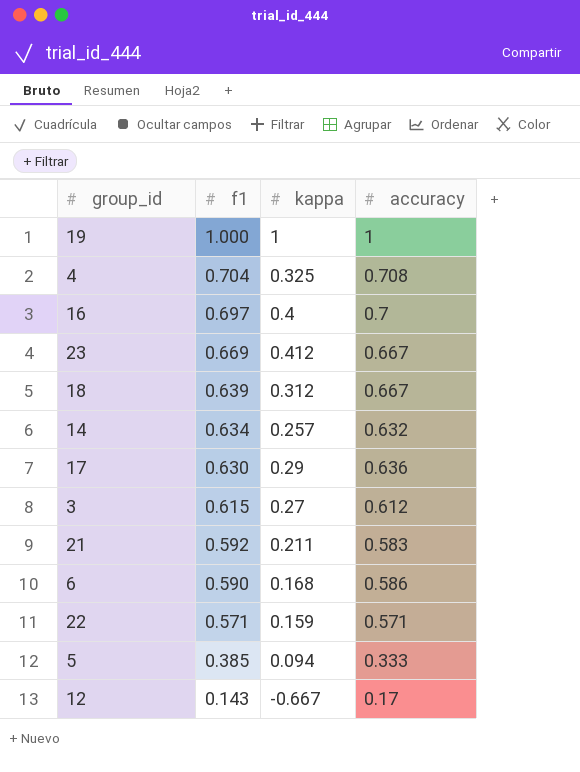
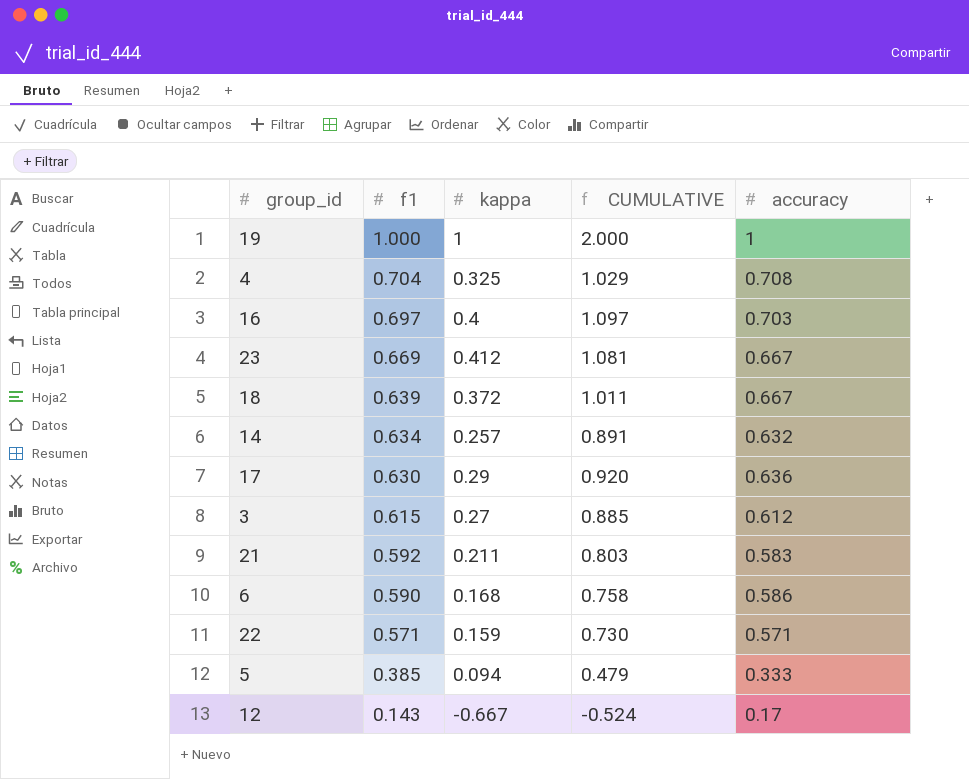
column CUMULATIVE | formula: none -> [f1] + [kappa]
16 | accuracy: 0.7 -> 0.703
18 | kappa: 0.312 -> 0.372

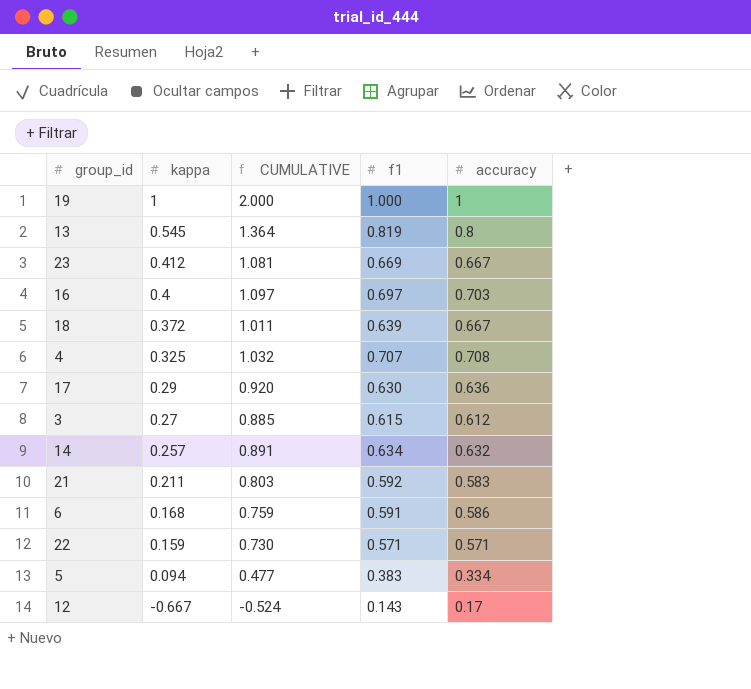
row order: f1 descending -> kappa descending
column f1 | position: 2 -> 4
row 13: none -> 0.545 | 1.364 | 0.819 | 0.8
4 | CUMULATIVE: 1.029 -> 1.032
4 | f1: 0.704 -> 0.707
6 | CUMULATIVE: 0.758 -> 0.759
6 | f1: 0.590 -> 0.591
5 | CUMULATIVE: 0.479 -> 0.477
5 | f1: 0.385 -> 0.383
5 | accuracy: 0.333 -> 0.334

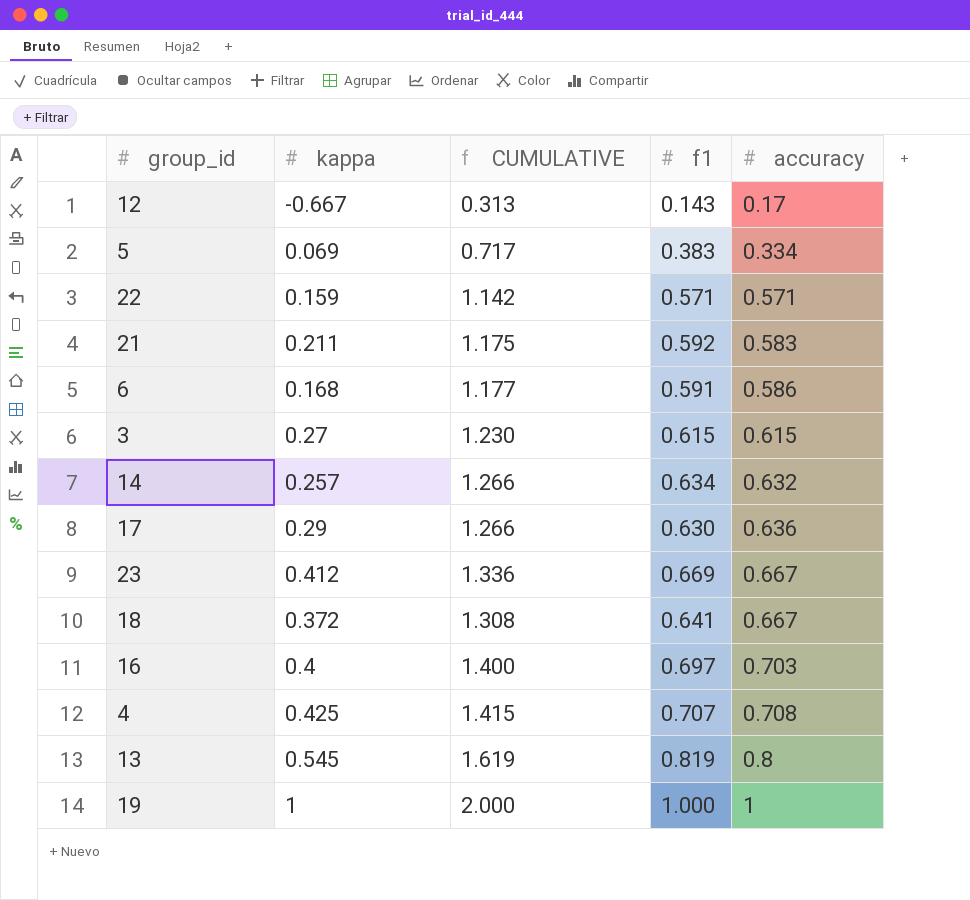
row order: kappa descending -> accuracy ascending
column CUMULATIVE | formula: [kappa] + [f1] -> [f1] + [accuracy]
5 | kappa: 0.094 -> 0.069
3 | accuracy: 0.612 -> 0.615
18 | f1: 0.639 -> 0.641
4 | kappa: 0.325 -> 0.425

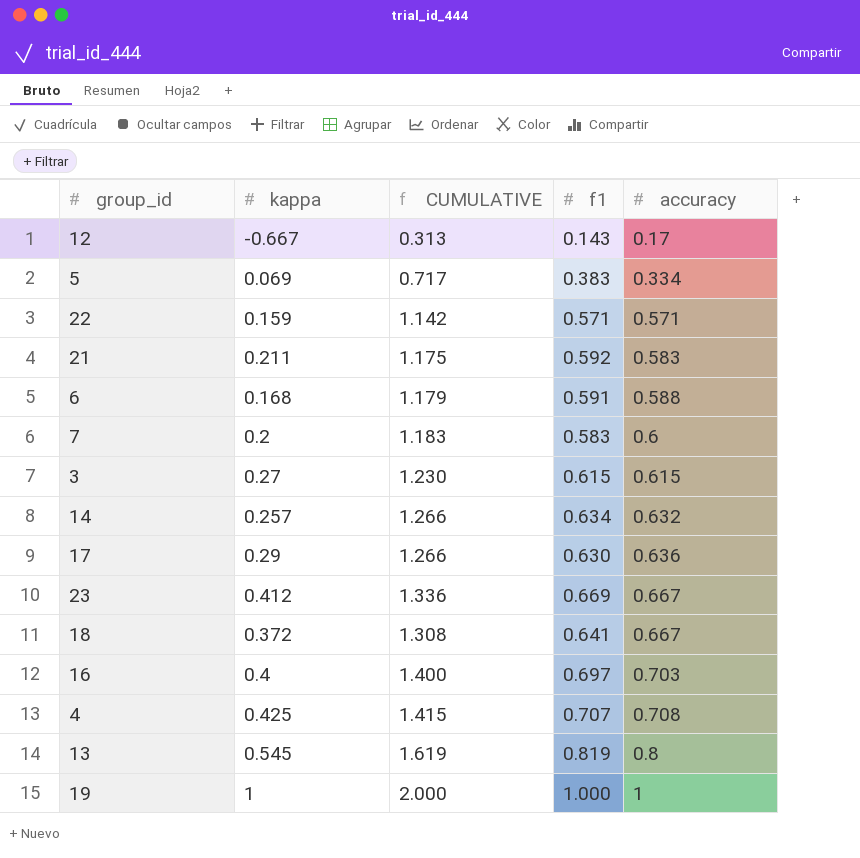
6 | CUMULATIVE: 1.177 -> 1.179
6 | accuracy: 0.586 -> 0.588
row 7: none -> 0.2 | 1.183 | 0.583 | 0.6

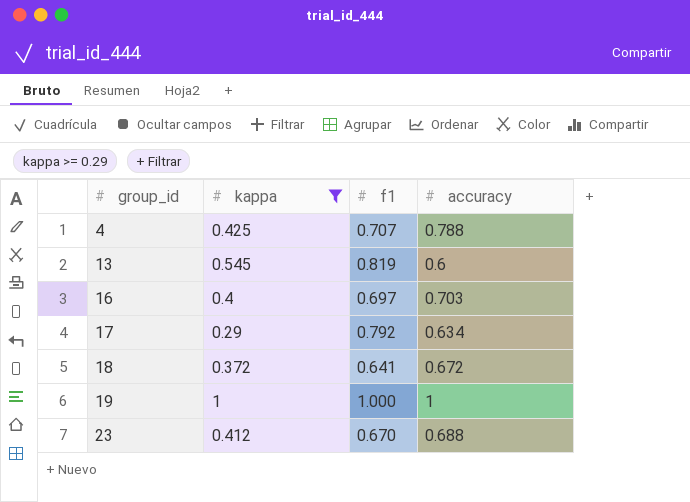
filter: none -> kappa >= 0.29
row order: accuracy ascending -> group_id ascending
column CUMULATIVE | formula: [f1] + [accuracy] -> none
4 | accuracy: 0.708 -> 0.788
13 | accuracy: 0.8 -> 0.6
17 | f1: 0.630 -> 0.792
17 | accuracy: 0.636 -> 0.634
18 | accuracy: 0.667 -> 0.672
23 | f1: 0.669 -> 0.670
23 | accuracy: 0.667 -> 0.688

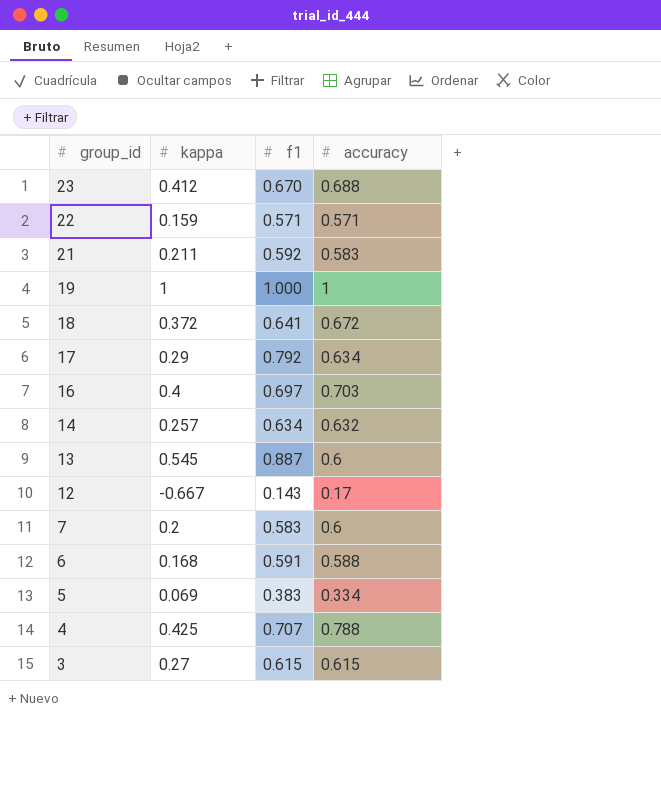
filter: kappa >= 0.29 -> none
row order: group_id ascending -> group_id descending
13 | f1: 0.819 -> 0.887

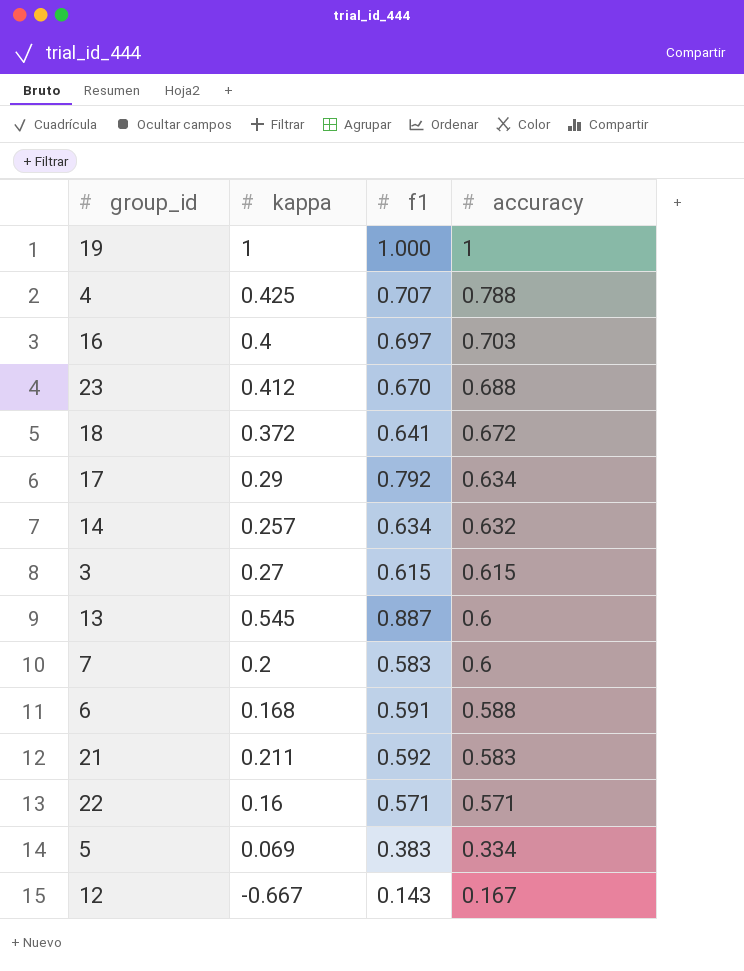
row order: group_id descending -> accuracy descending
22 | kappa: 0.159 -> 0.16
12 | accuracy: 0.17 -> 0.167

